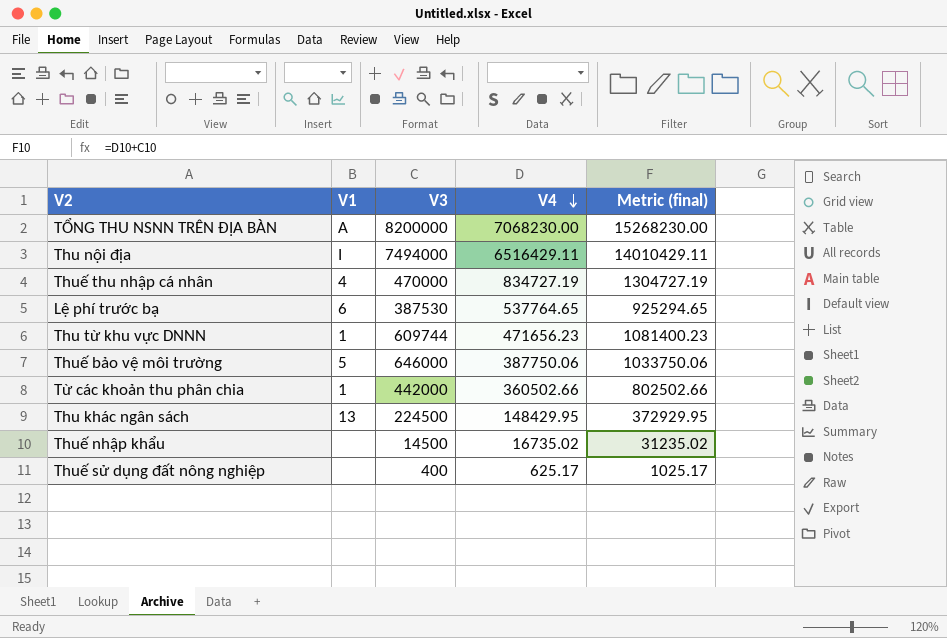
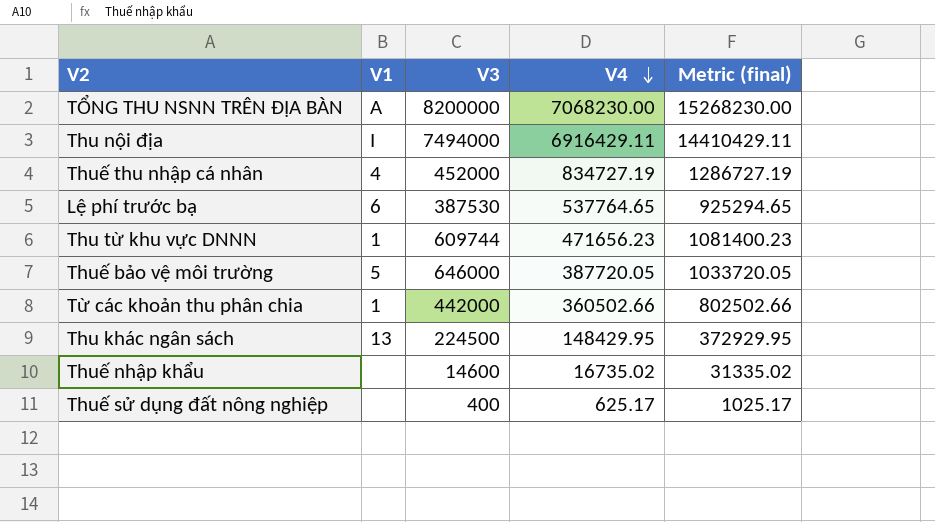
Thu nội địa | V4: 6516429.11 -> 6916429.11
Thu nội địa | Metric (final): 14010429.11 -> 14410429.11
Thuế thu nhập cá nhân | V3: 470000 -> 452000
Thuế thu nhập cá nhân | Metric (final): 1304727.19 -> 1286727.19
Thuế bảo vệ môi trường | V4: 387750.06 -> 387720.05
Thuế bảo vệ môi trường | Metric (final): 1033750.06 -> 1033720.05
Thuế nhập khẩu | V3: 14500 -> 14600
Thuế nhập khẩu | Metric (final): 31235.02 -> 31335.02

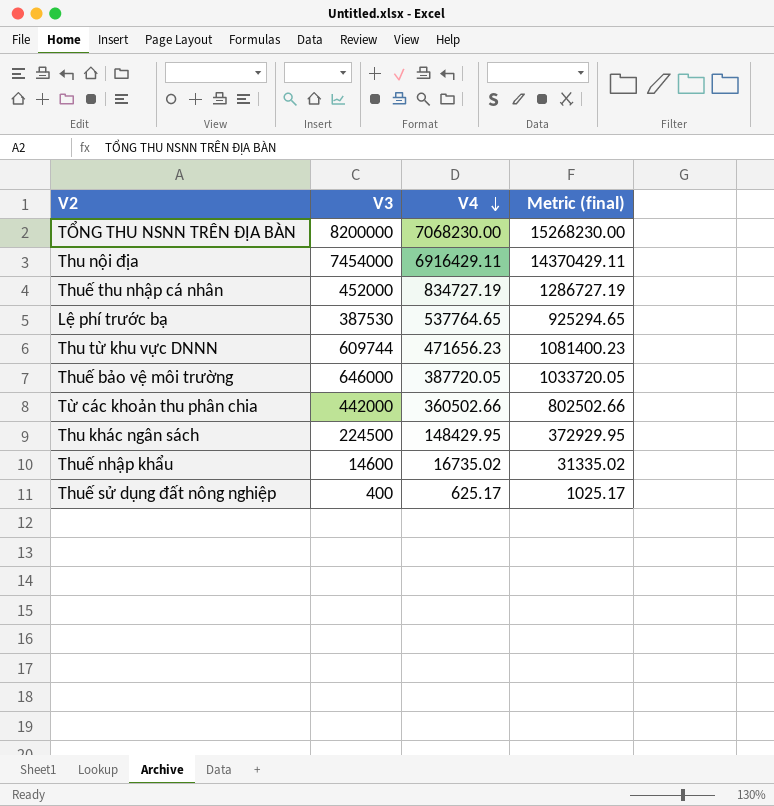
column V1 | position: 2 -> none
Thu nội địa | V3: 7494000 -> 7454000
Thu nội địa | Metric (final): 14410429.11 -> 14370429.11

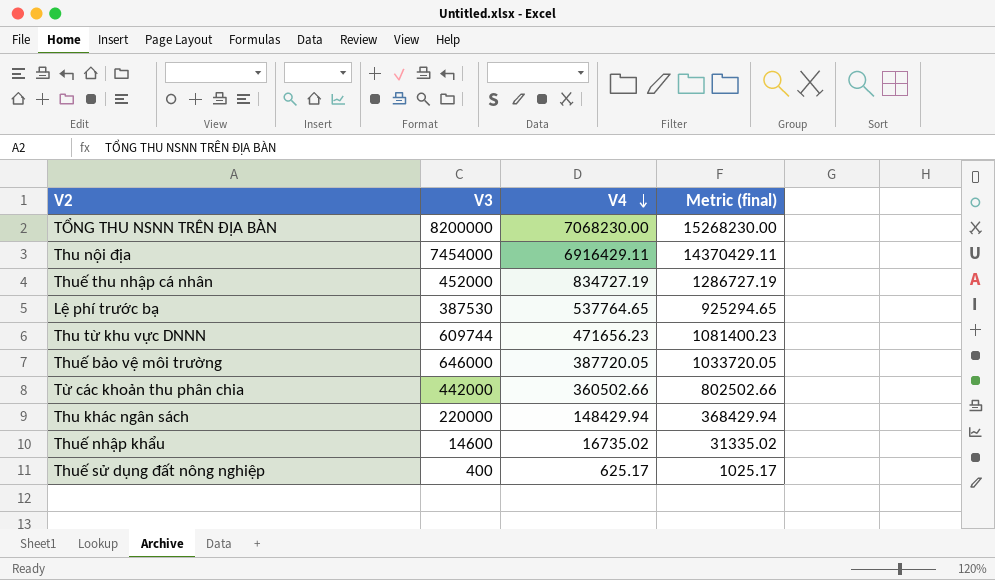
Thu khác ngân sách | V3: 224500 -> 220000
Thu khác ngân sách | V4: 148429.95 -> 148429.94
Thu khác ngân sách | Metric (final): 372929.95 -> 368429.94

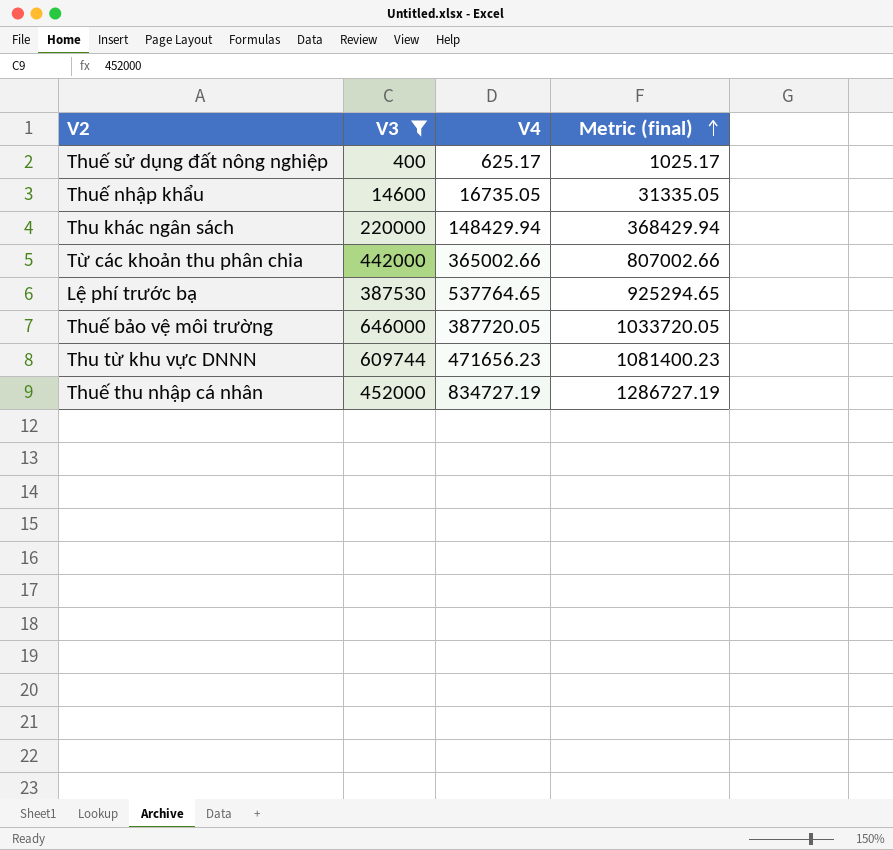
filter: none -> V3 <= 646000
row order: V4 descending -> Metric (final) ascending
Thuế nhập khẩu | V4: 16735.02 -> 16735.05
Thuế nhập khẩu | Metric (final): 31335.02 -> 31335.05
Từ các khoản thu phân chia | V4: 360502.66 -> 365002.66
Từ các khoản thu phân chia | Metric (final): 802502.66 -> 807002.66

